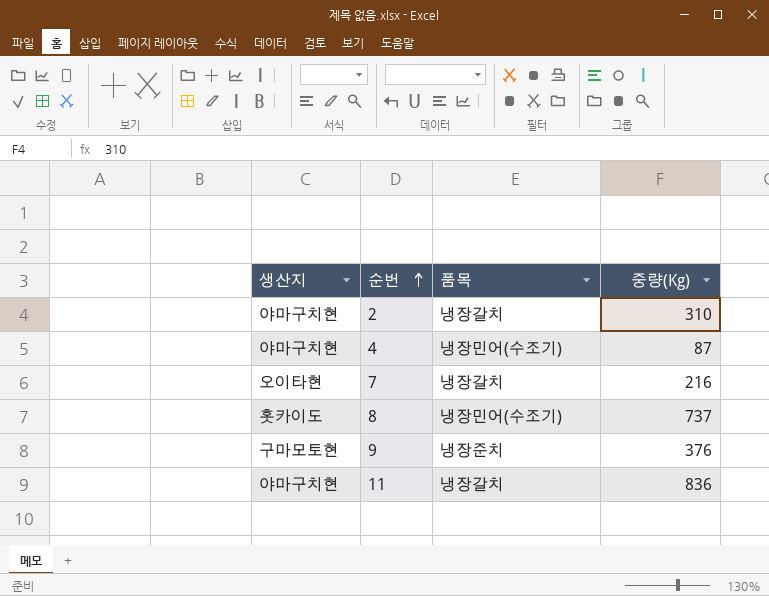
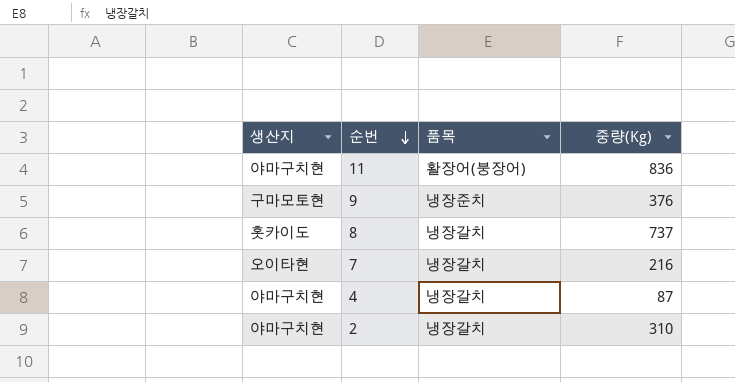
row order: 순번 ascending -> 순번 descending
11 | 품목: 냉장갈치 -> 활장어(붕장어)
8 | 품목: 냉장민어(수조기) -> 냉장갈치
4 | 품목: 냉장민어(수조기) -> 냉장갈치

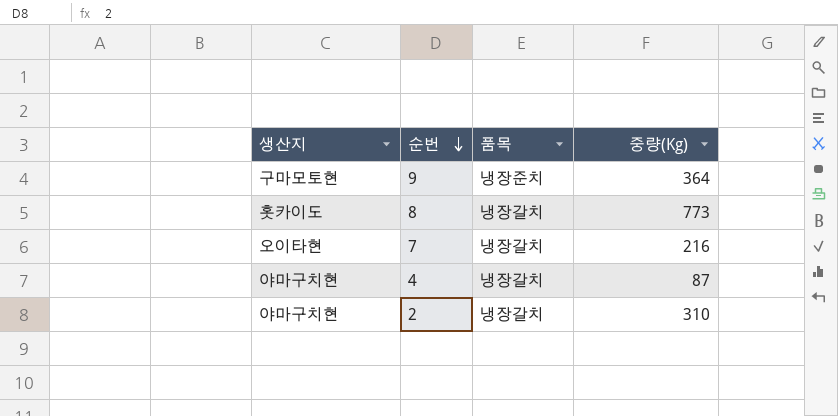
row 11: 야마구치현 | 활장어(붕장어) | 836 -> none
9 | 중량(Kg): 376 -> 364
8 | 중량(Kg): 737 -> 773

